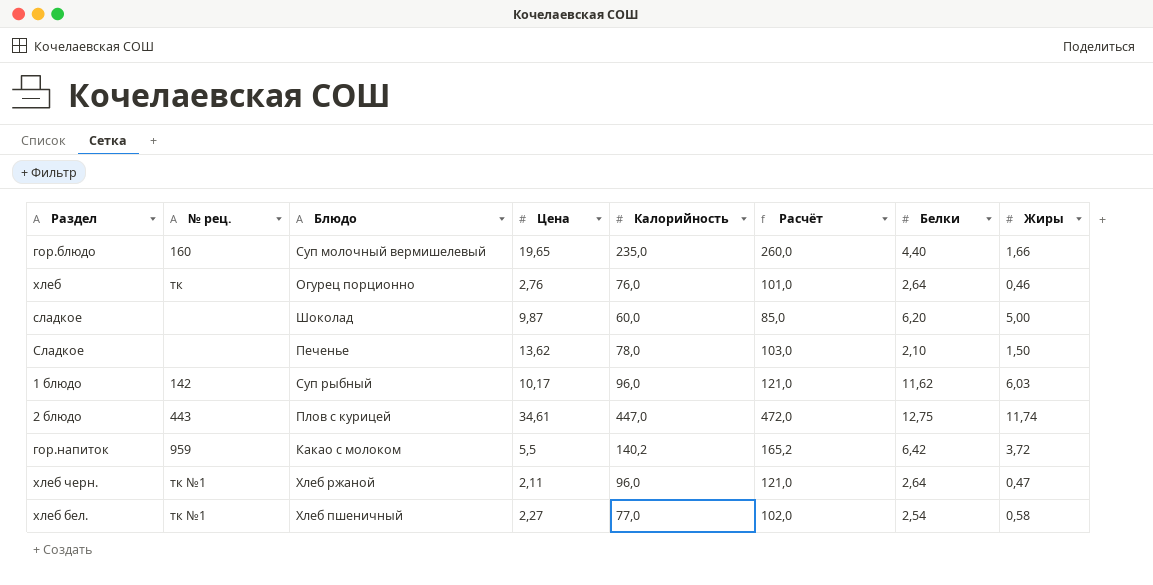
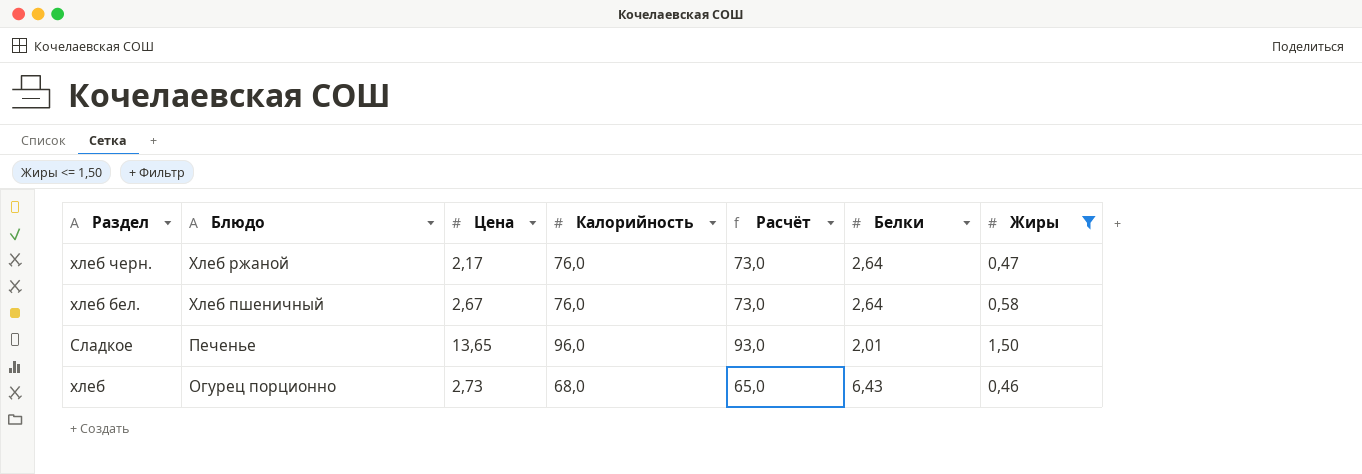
filter: none -> Жиры <= 1,50
row order: none -> Блюдо descending
column № рец. | position: 2 -> none
column Расчёт | formula: [Калорийность] + 25 -> [Калорийность] - 3
хлеб черн. | Цена: 2,11 -> 2,17
хлеб черн. | Калорийность: 96,0 -> 76,0
хлеб бел. | Цена: 2,27 -> 2,67
хлеб бел. | Калорийность: 77,0 -> 76,0
хлеб бел. | Белки: 2,54 -> 2,64
Сладкое | Цена: 13,62 -> 13,65
Сладкое | Калорийность: 78,0 -> 96,0
Сладкое | Белки: 2,10 -> 2,01
хлеб | Цена: 2,76 -> 2,73
хлеб | Калорийность: 76,0 -> 68,0
хлеб | Белки: 2,64 -> 6,43

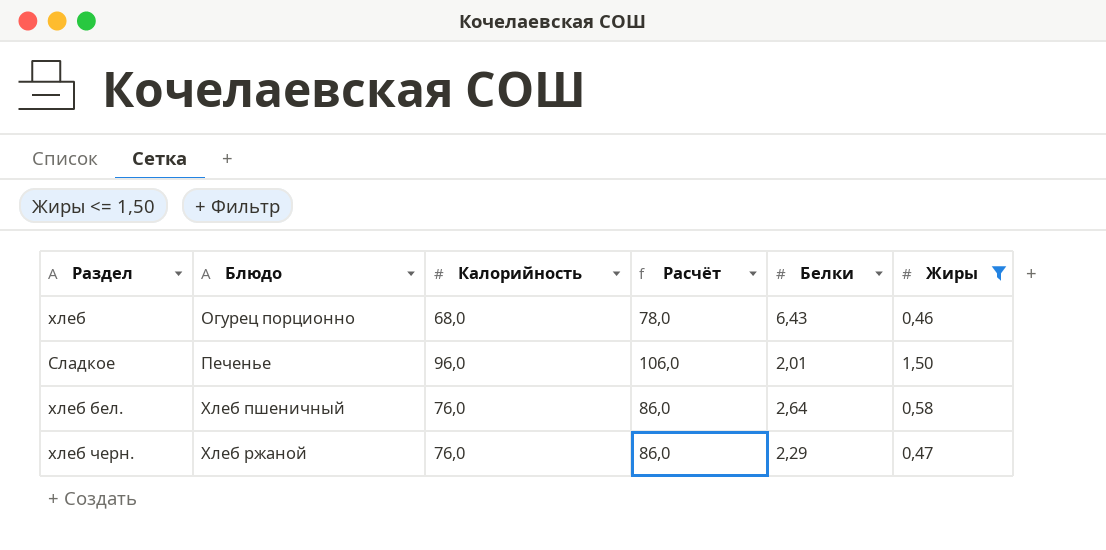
row order: Блюдо descending -> Блюдо ascending
column Цена | position: 3 -> none
column Расчёт | formula: [Калорийность] - 3 -> [Калорийность] + 10
хлеб черн. | Белки: 2,64 -> 2,29

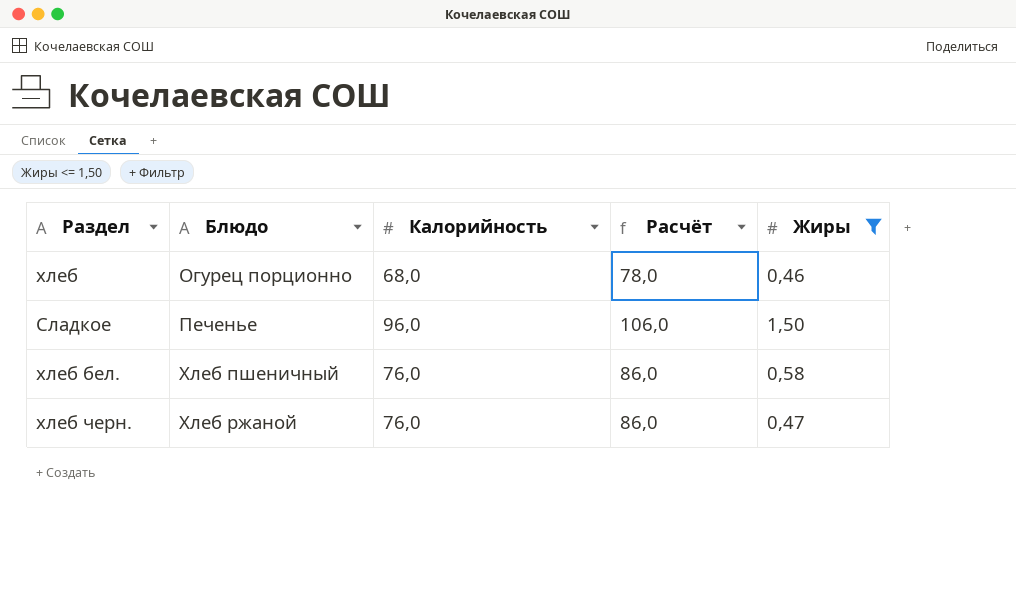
column Белки | position: 5 -> none

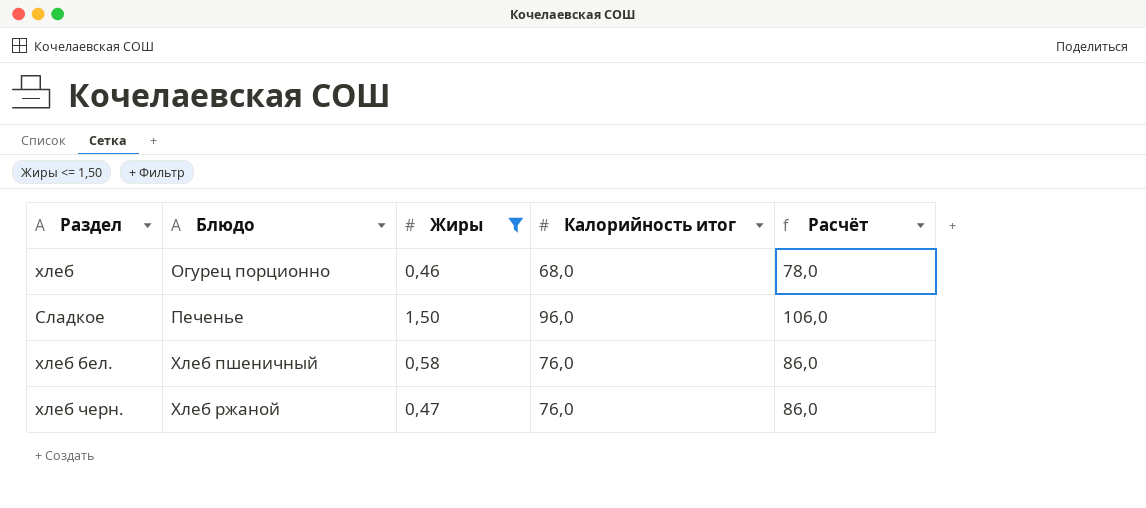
column Жиры | position: 5 -> 3
column name: Калорийность -> Калорийность итог

